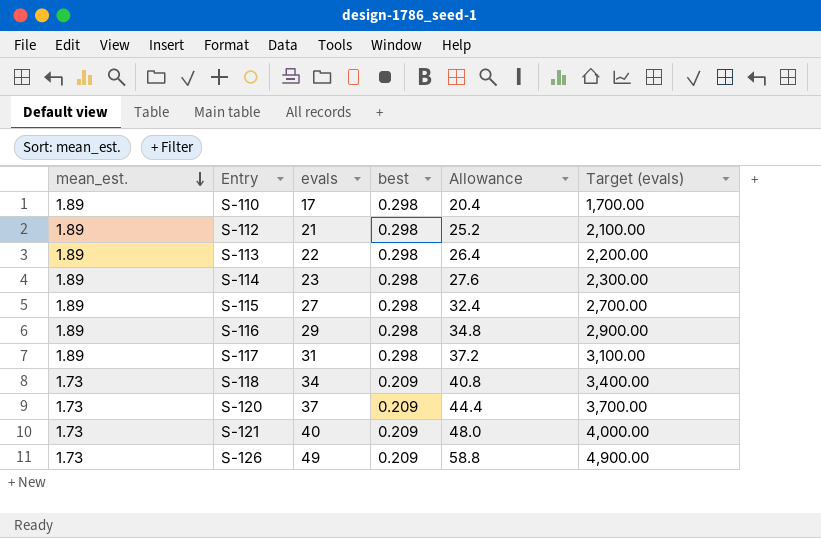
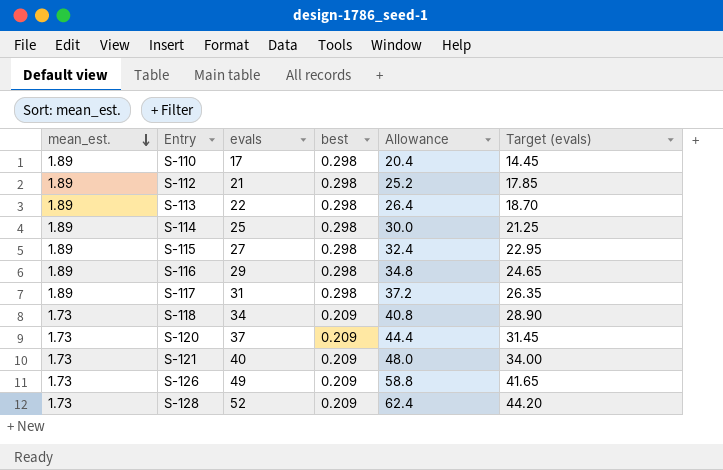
column Target (evals) | formula: [evals] * 100 -> [evals] * 0.85
S-114 | evals: 23 -> 25
S-114 | Allowance: 27.6 -> 30.0
row S-128: none -> 1.73 | 52 | 0.209 | 62.4 | 44.20

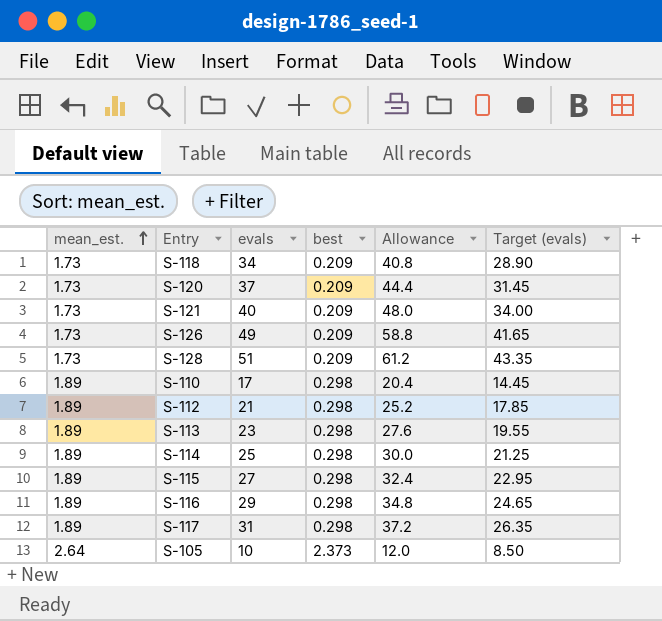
row order: mean_est. descending -> mean_est. ascending
S-128 | evals: 52 -> 51
S-128 | Allowance: 62.4 -> 61.2
S-128 | Target (evals): 44.20 -> 43.35
S-113 | evals: 22 -> 23
S-113 | Allowance: 26.4 -> 27.6
S-113 | Target (evals): 18.70 -> 19.55
row S-105: none -> 2.64 | 10 | 2.373 | 12.0 | 8.50

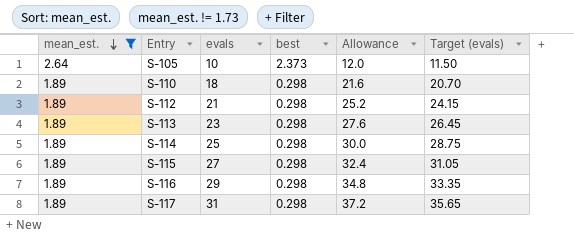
filter: none -> mean_est. != 1.73
row order: mean_est. ascending -> mean_est. descending
column Target (evals) | formula: [evals] * 0.85 -> [evals] * 1.15
S-110 | evals: 17 -> 18
S-110 | Allowance: 20.4 -> 21.6

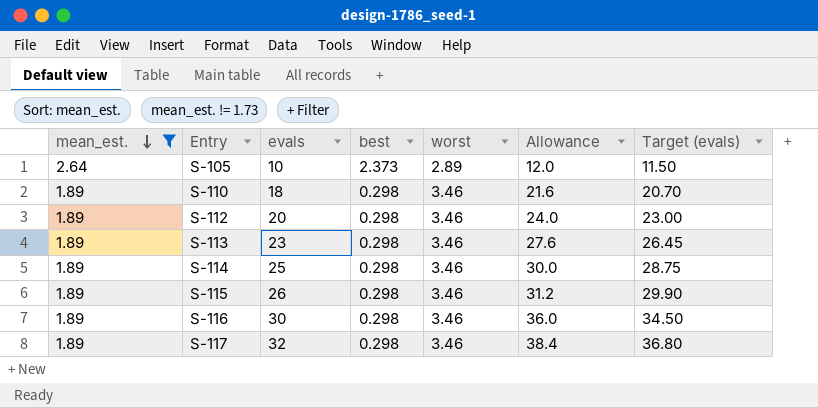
column worst | position: none -> 5
S-112 | evals: 21 -> 20
S-112 | Allowance: 25.2 -> 24.0
S-112 | Target (evals): 24.15 -> 23.00
S-115 | evals: 27 -> 26
S-115 | Allowance: 32.4 -> 31.2
S-115 | Target (evals): 31.05 -> 29.90
S-116 | evals: 29 -> 30
S-116 | Allowance: 34.8 -> 36.0
S-116 | Target (evals): 33.35 -> 34.50
S-117 | evals: 31 -> 32
S-117 | Allowance: 37.2 -> 38.4
S-117 | Target (evals): 35.65 -> 36.80

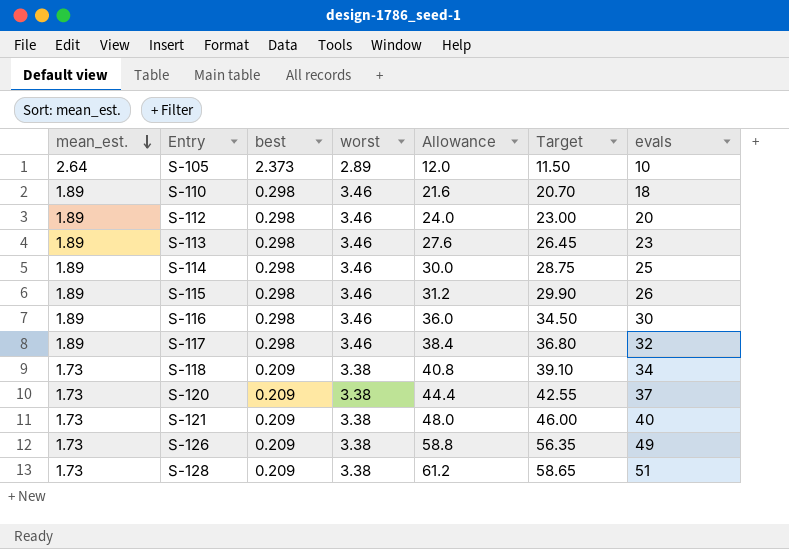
filter: mean_est. != 1.73 -> none
column name: Target (evals) -> Target
column evals | position: 3 -> 7

